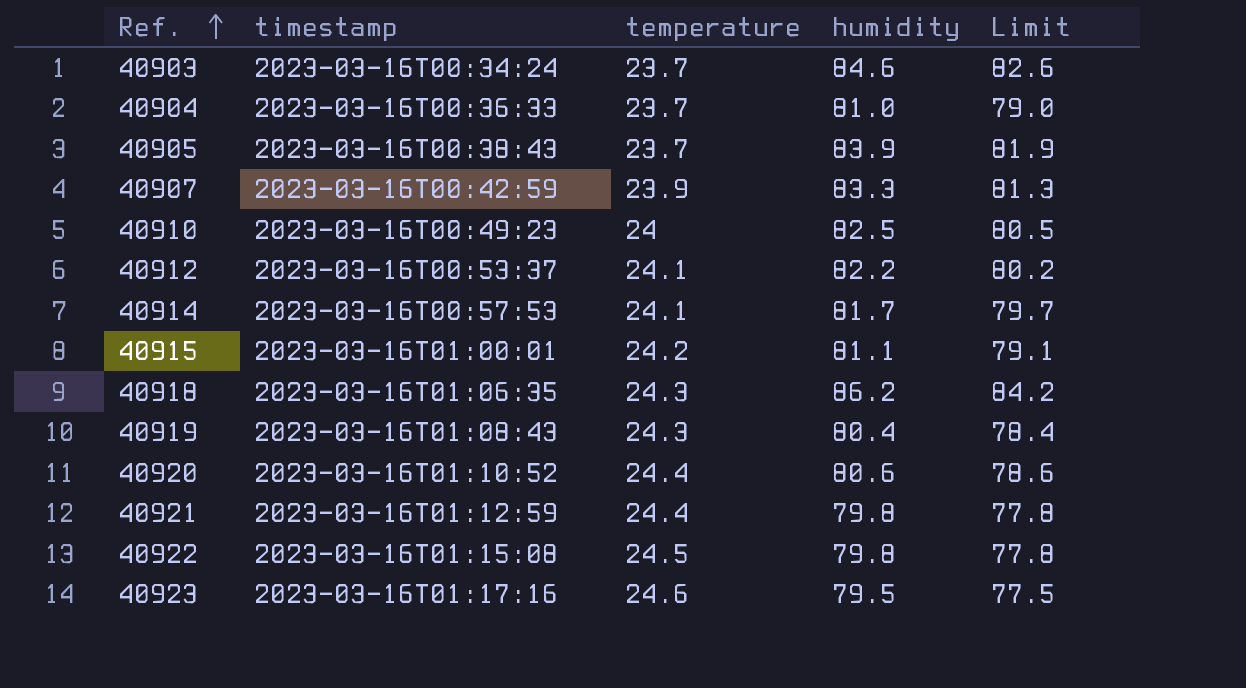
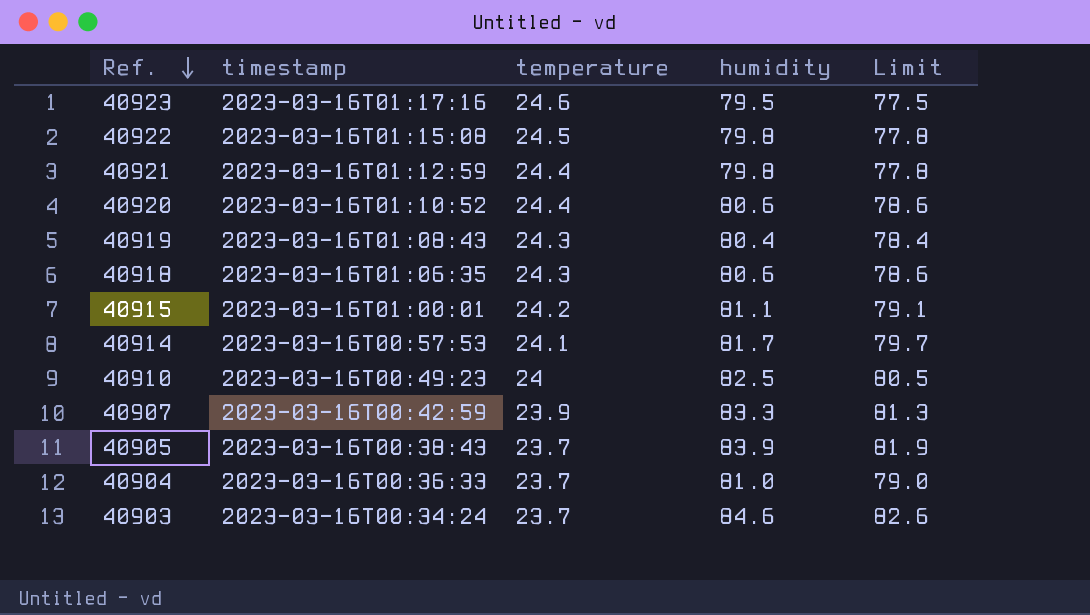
row order: Ref. ascending -> Ref. descending
row 40912: 2023-03-16T00:53:37 | 24.1 | 82.2 | 80.2 -> none
40918 | humidity: 86.2 -> 80.6
40918 | Limit: 84.2 -> 78.6

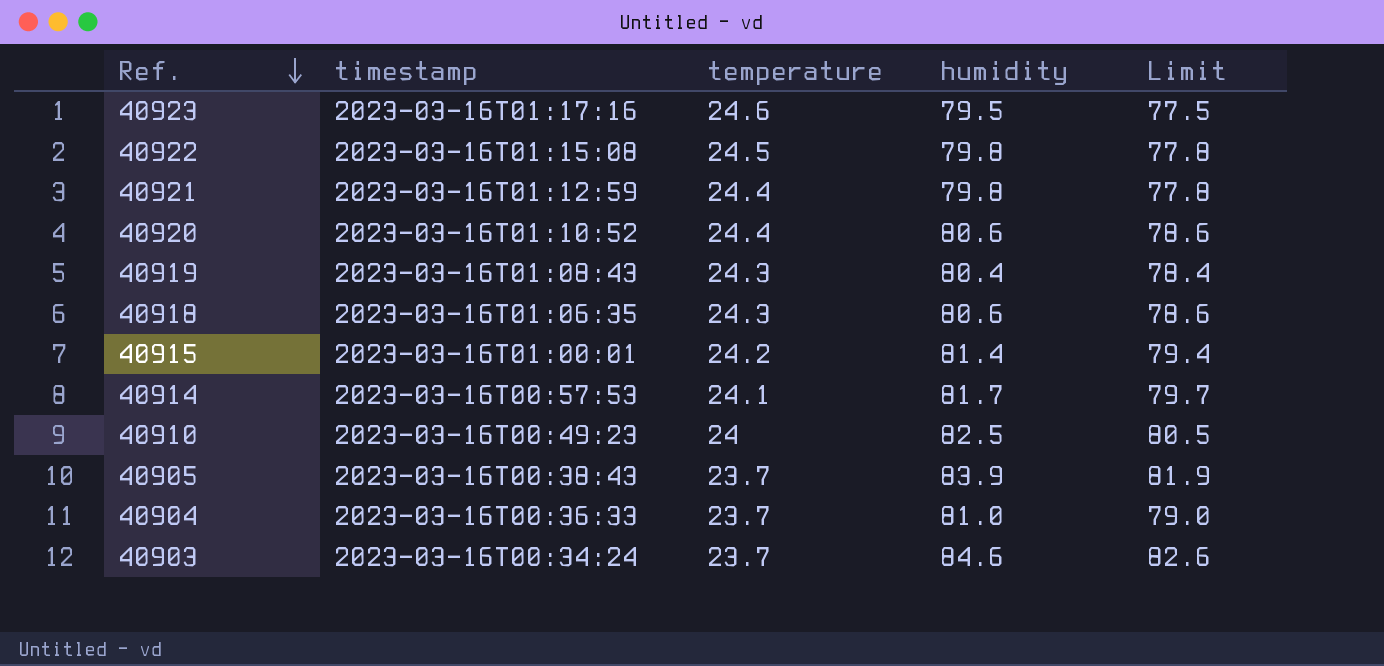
row 40907: 2023-03-16T00:42:59 | 23.9 | 83.3 | 81.3 -> none
40915 | humidity: 81.1 -> 81.4
40915 | Limit: 79.1 -> 79.4

